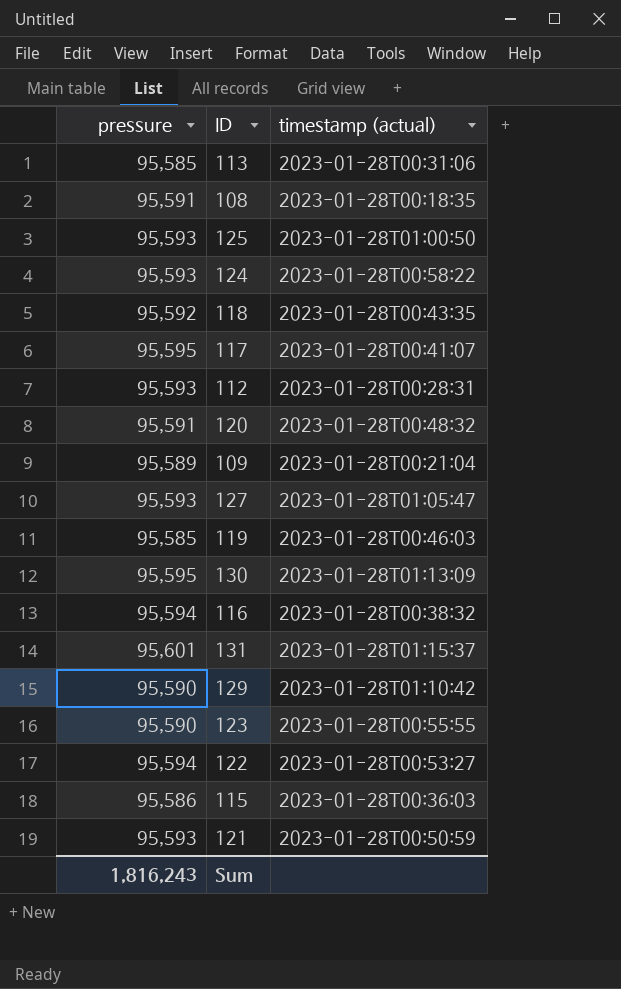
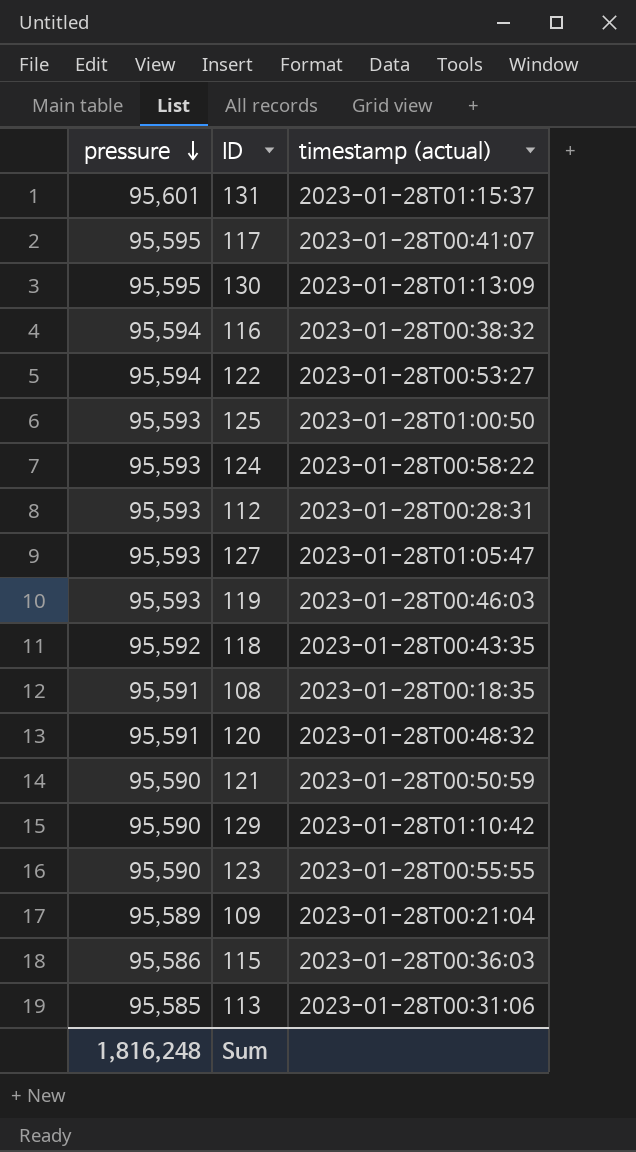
row order: none -> pressure descending
119 | pressure: 95,585 -> 95,593
121 | pressure: 95,593 -> 95,590
Sum | pressure: 1,816,243 -> 1,816,248

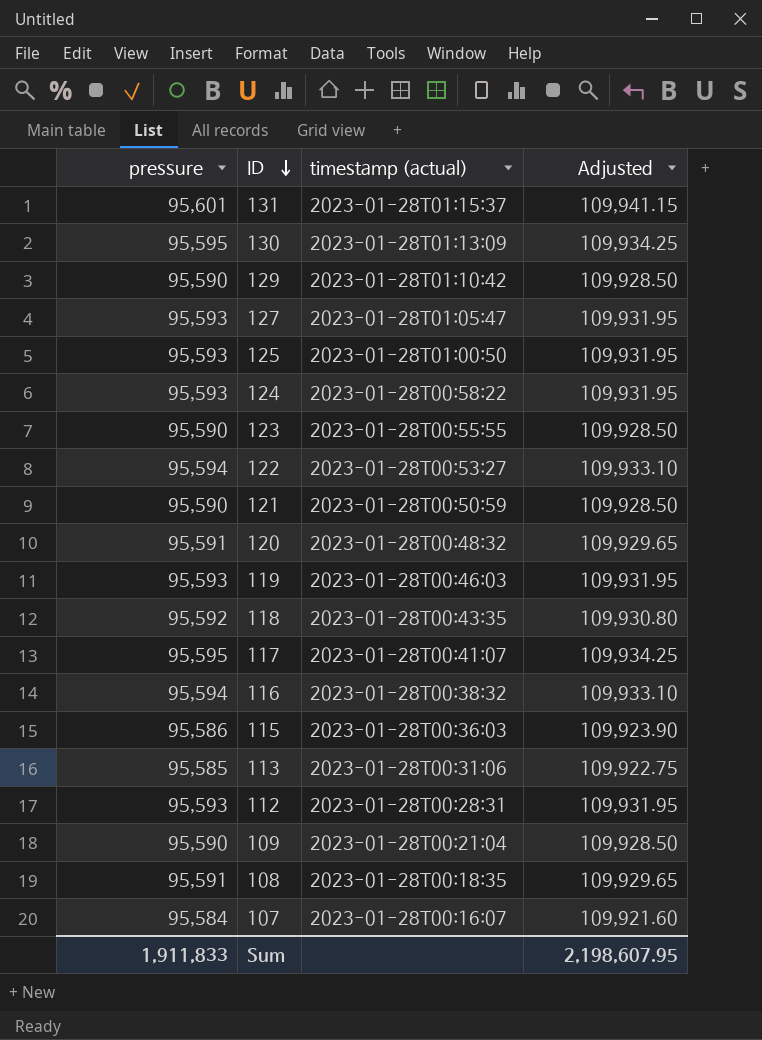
row order: pressure descending -> ID descending
column Adjusted | formula: none -> [pressure] * 1.15
109 | pressure: 95,589 -> 95,590
row 107: none -> 95,584 | 2023-01-28T00:16:07 | 109,921.60
Sum | pressure: 1,816,248 -> 1,911,833

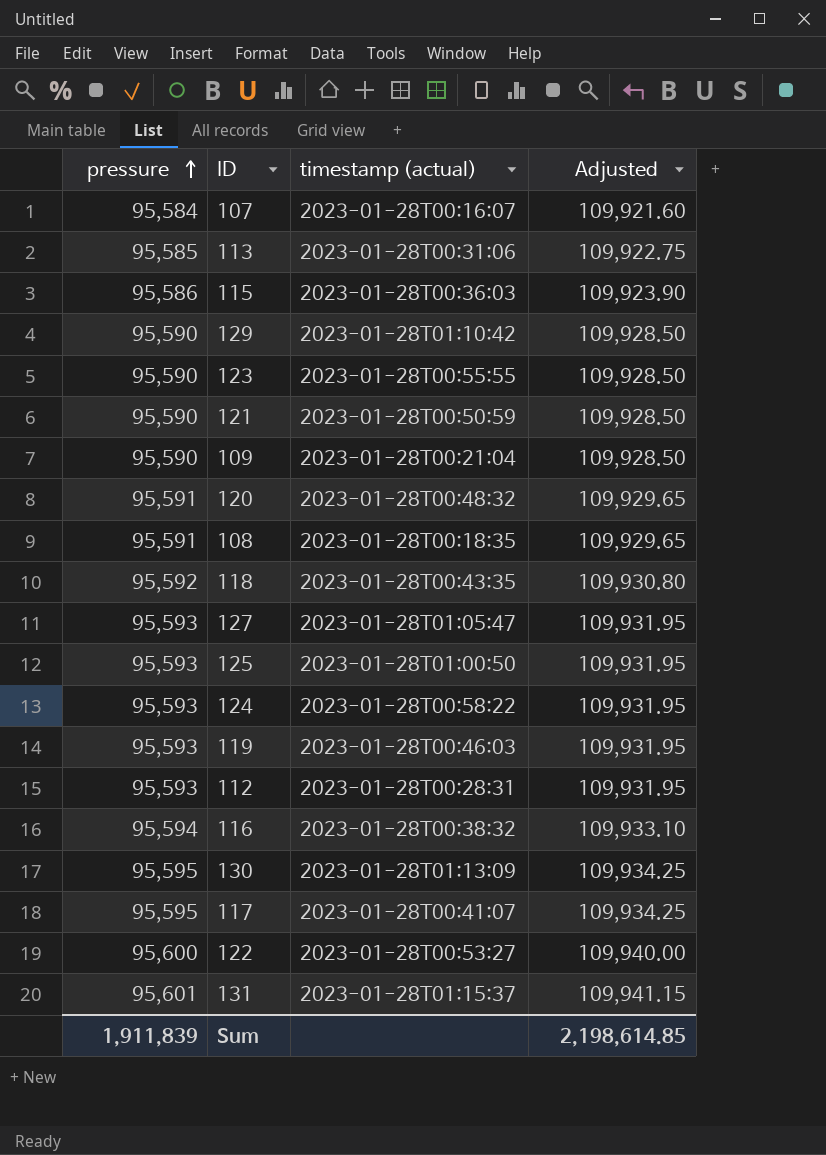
row order: ID descending -> pressure ascending
122 | pressure: 95,594 -> 95,600
122 | Adjusted: 109,933.10 -> 109,940.00
Sum | pressure: 1,911,833 -> 1,911,839
Sum | Adjusted: 2,198,607.95 -> 2,198,614.85

